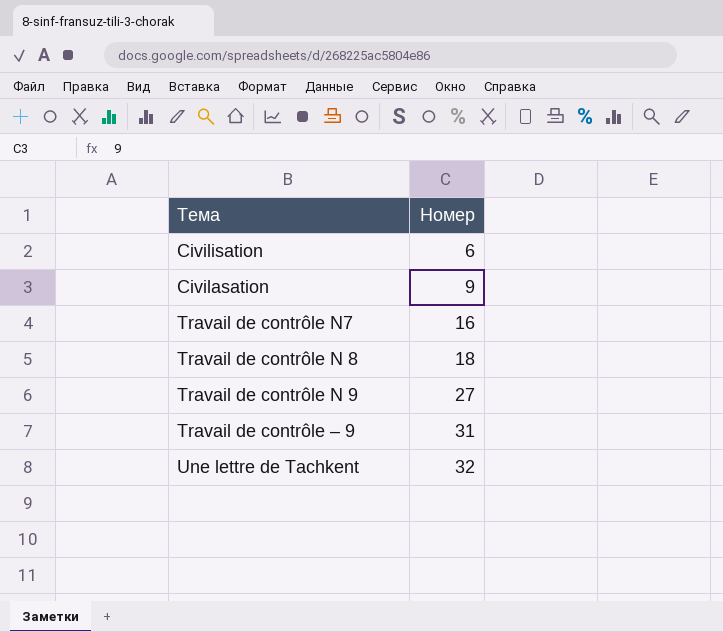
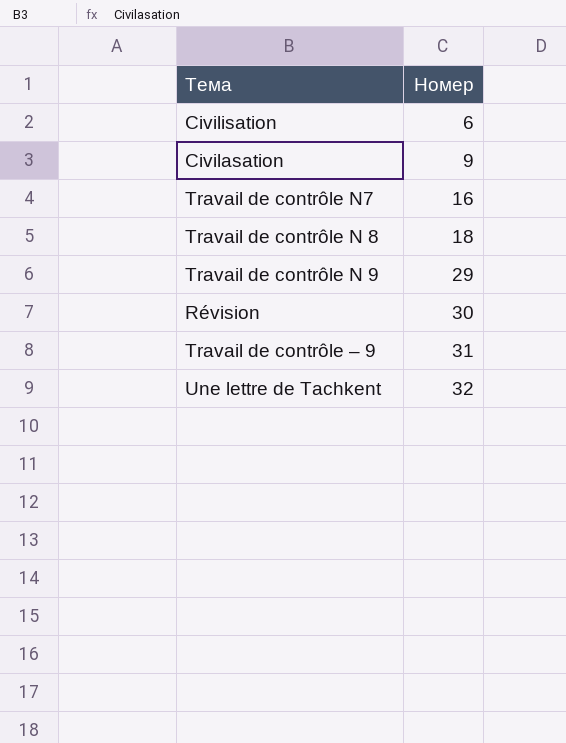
Travail de contrôle N 9 | Номер: 27 -> 29
row Révision: none -> 30

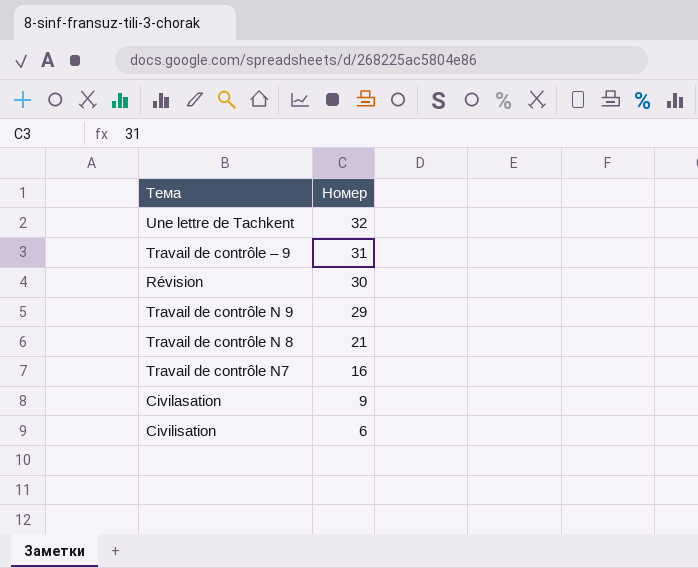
row order: Номер ascending -> Номер descending
Travail de contrôle N 8 | Номер: 18 -> 21

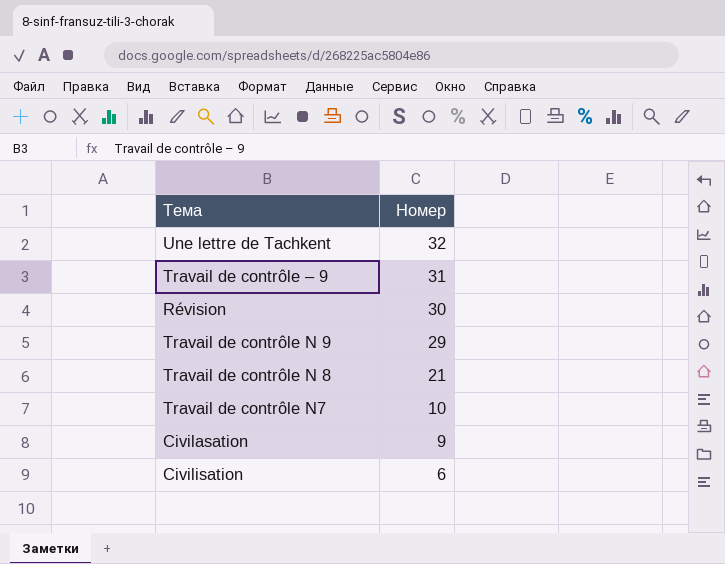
Travail de contrôle N7 | Номер: 16 -> 10

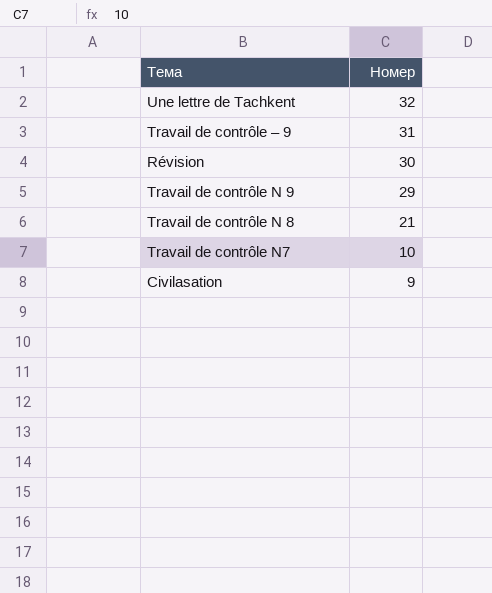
row Civilisation: 6 -> none

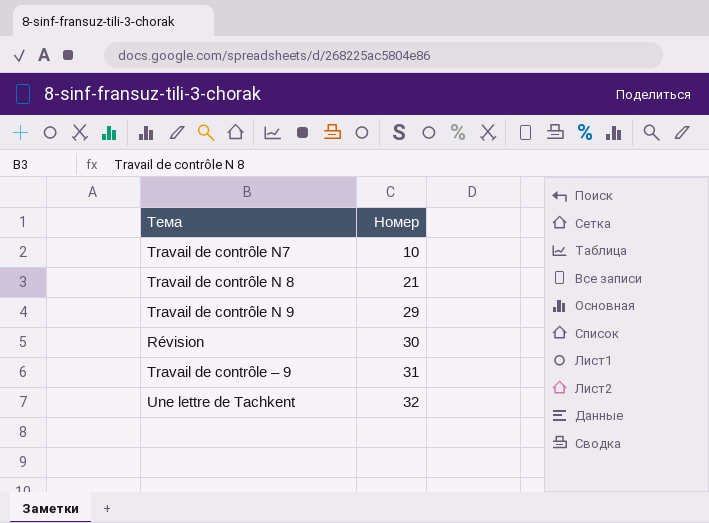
row order: Номер descending -> Номер ascending
row Civilasation: 9 -> none

